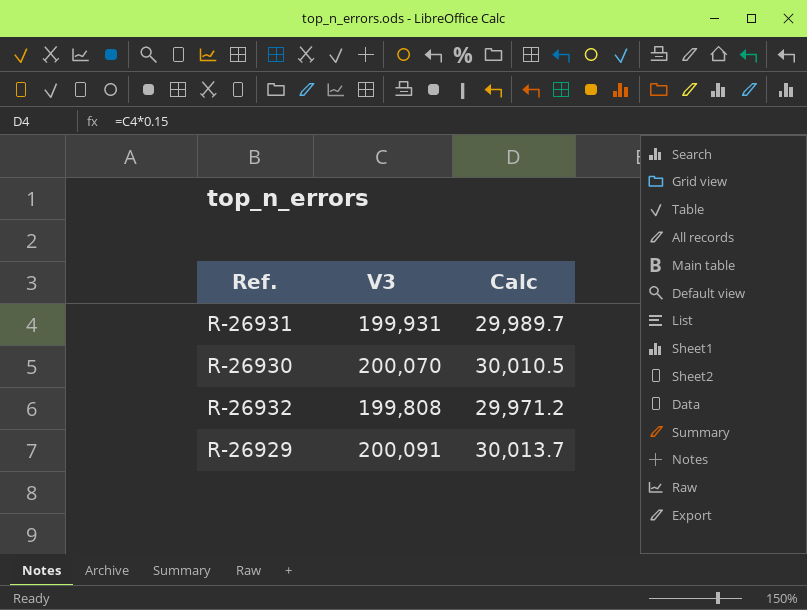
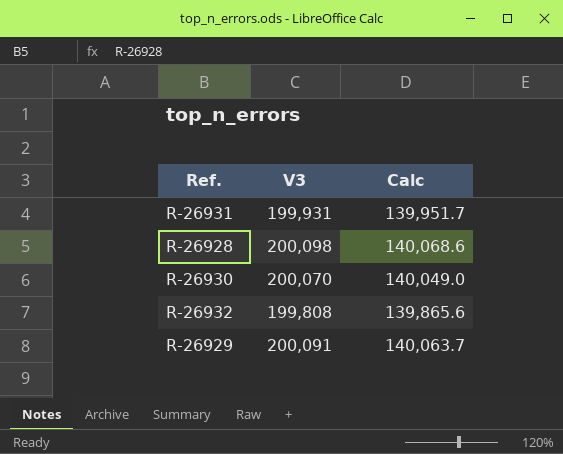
column Calc | formula: [V3] * 0.15 -> [V3] * 0.7
row R-26928: none -> 200,098 | 140,068.6

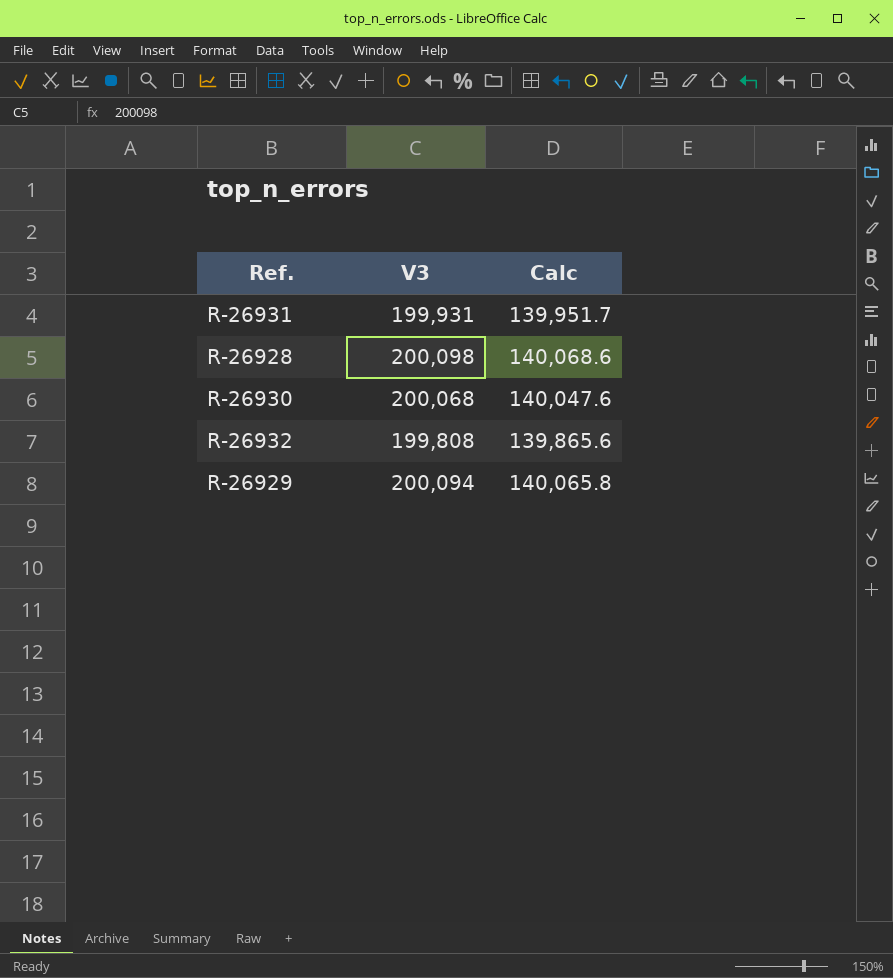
R-26930 | V3: 200,070 -> 200,068
R-26930 | Calc: 140,049.0 -> 140,047.6
R-26929 | V3: 200,091 -> 200,094
R-26929 | Calc: 140,063.7 -> 140,065.8

